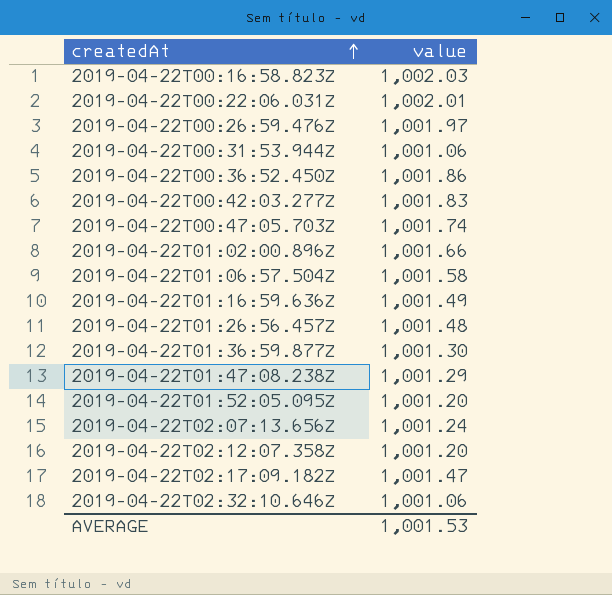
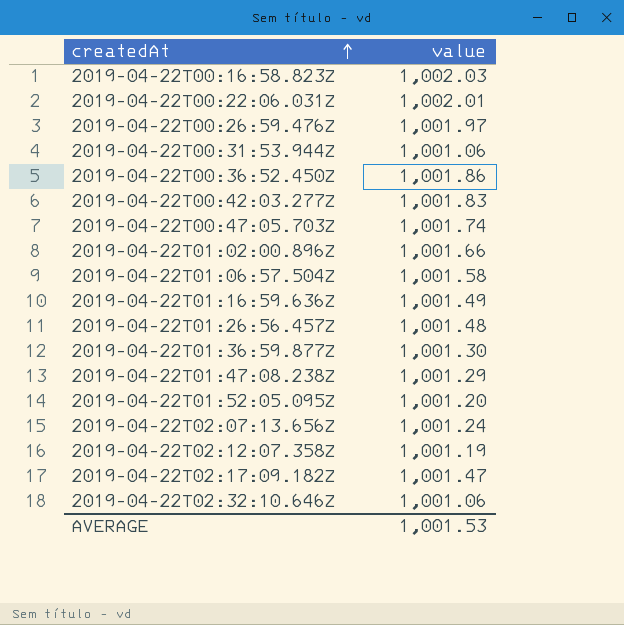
2019-04-22T02:12:07.358Z | value: 1,001.20 -> 1,001.19

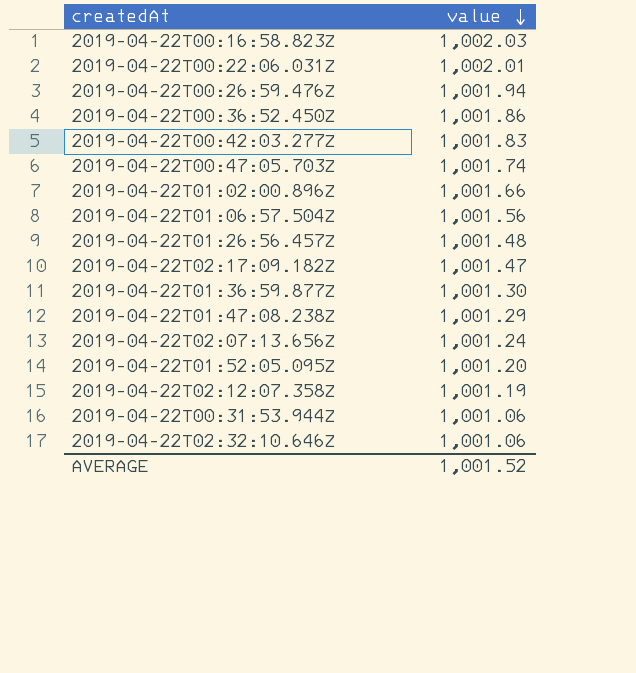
row order: createdAt ascending -> value descending
row 2019-04-22T01:16:59.636Z: 1,001.49 -> none
2019-04-22T00:26:59.476Z | value: 1,001.97 -> 1,001.94
2019-04-22T01:06:57.504Z | value: 1,001.58 -> 1,001.56
AVERAGE | value: 1,001.53 -> 1,001.52

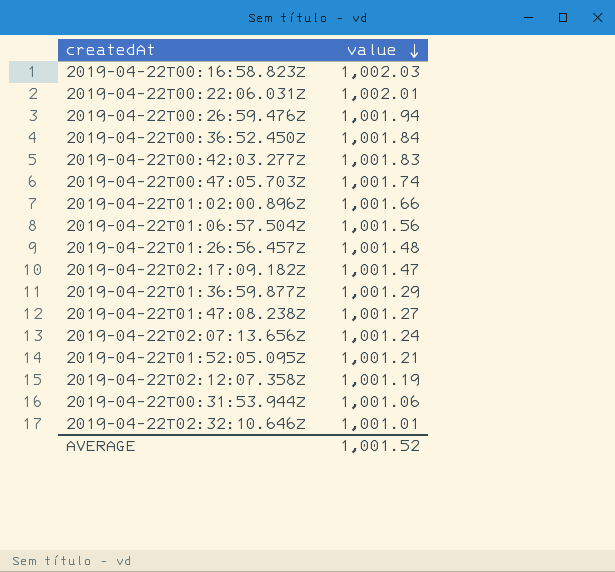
2019-04-22T00:36:52.450Z | value: 1,001.86 -> 1,001.84
2019-04-22T01:36:59.877Z | value: 1,001.30 -> 1,001.29
2019-04-22T01:47:08.238Z | value: 1,001.29 -> 1,001.27
2019-04-22T01:52:05.095Z | value: 1,001.20 -> 1,001.21
2019-04-22T02:32:10.646Z | value: 1,001.06 -> 1,001.01

